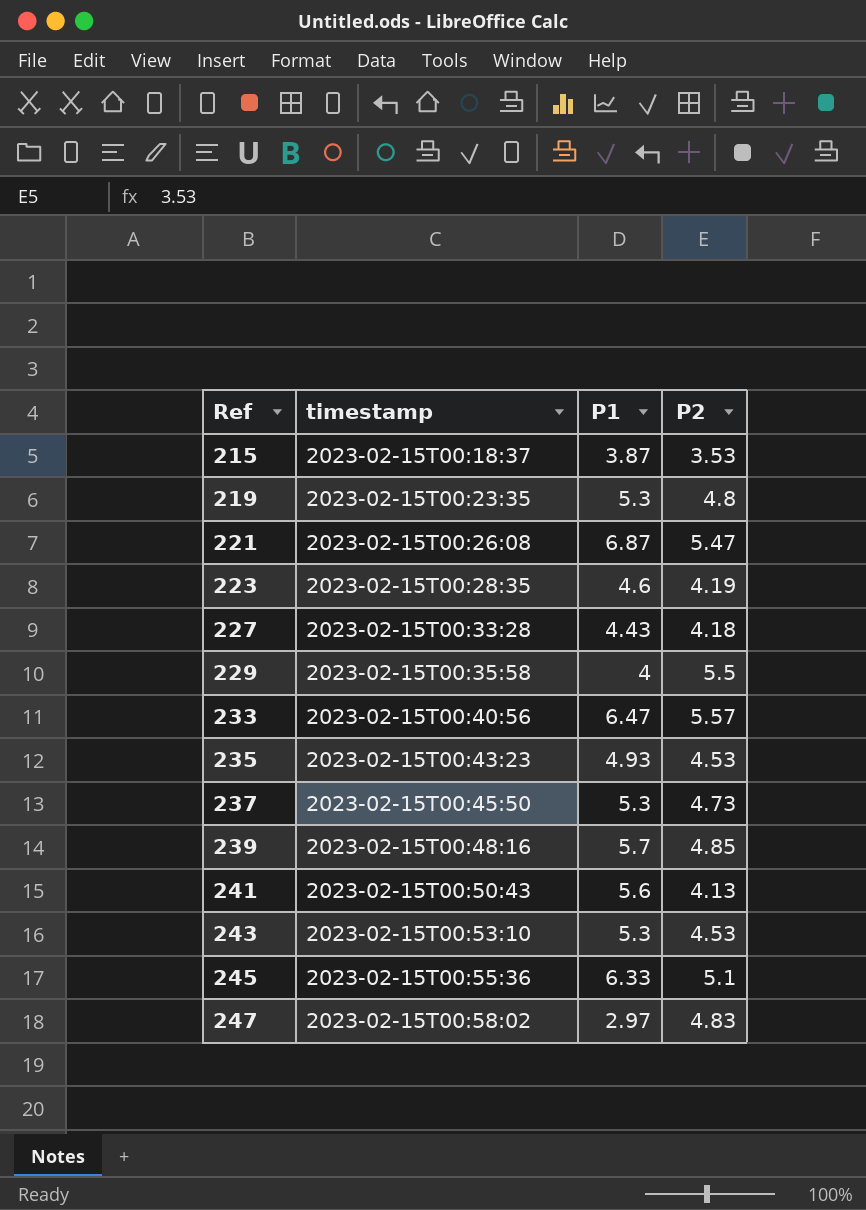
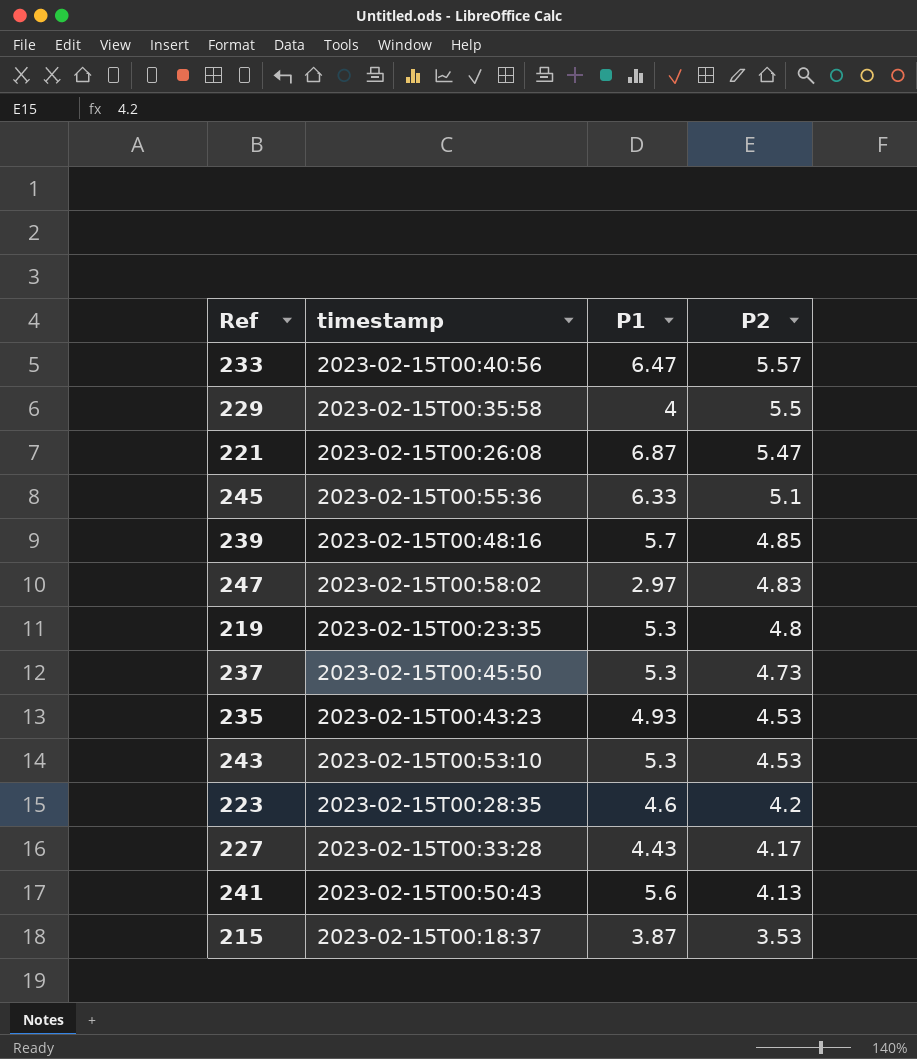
row order: Ref ascending -> P2 descending
223 | P2: 4.19 -> 4.2
227 | P2: 4.18 -> 4.17

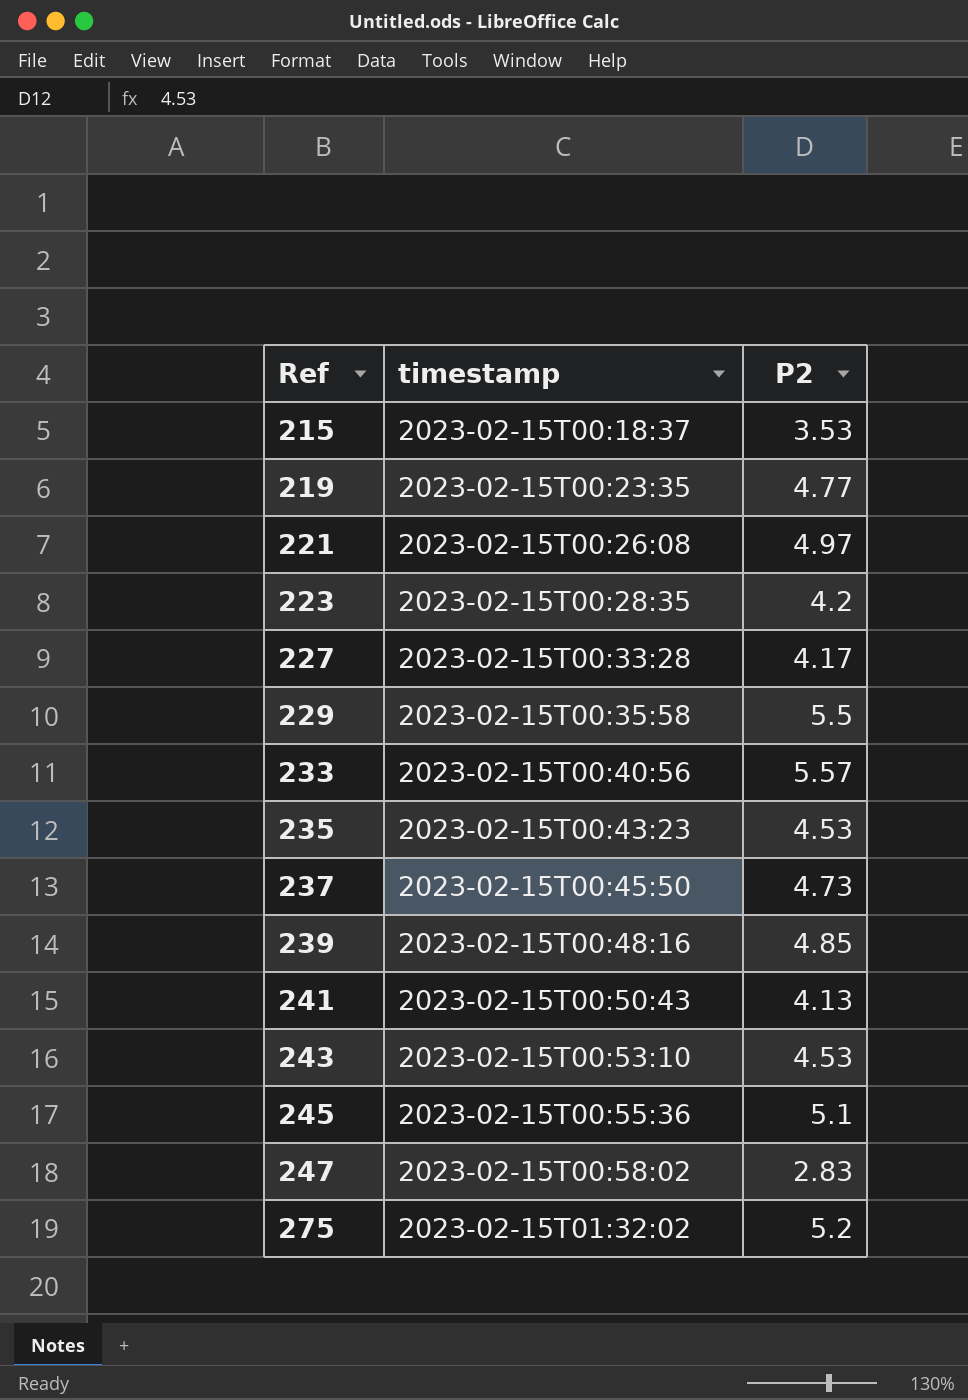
row order: P2 descending -> Ref ascending
column P1 | position: 3 -> none
219 | P2: 4.8 -> 4.77
221 | P2: 5.47 -> 4.97
247 | P2: 4.83 -> 2.83
row 275: none -> 2023-02-15T01:32:02 | 5.2

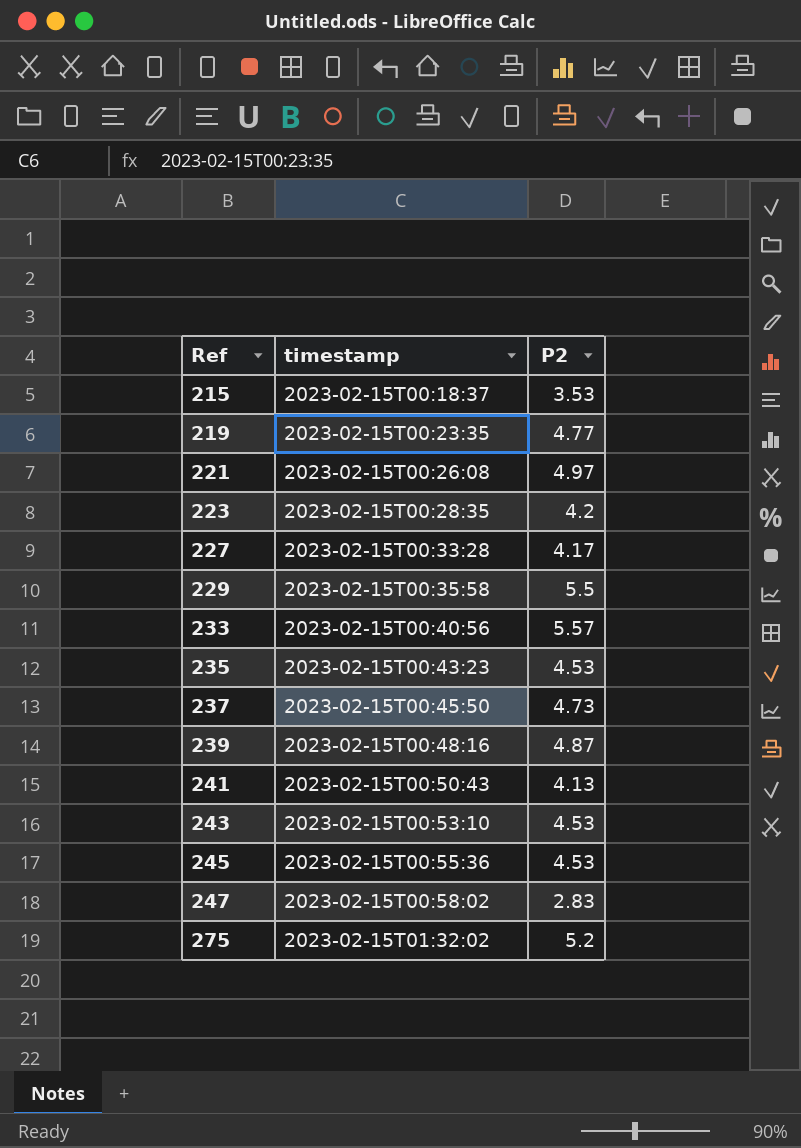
239 | P2: 4.85 -> 4.87
245 | P2: 5.1 -> 4.53

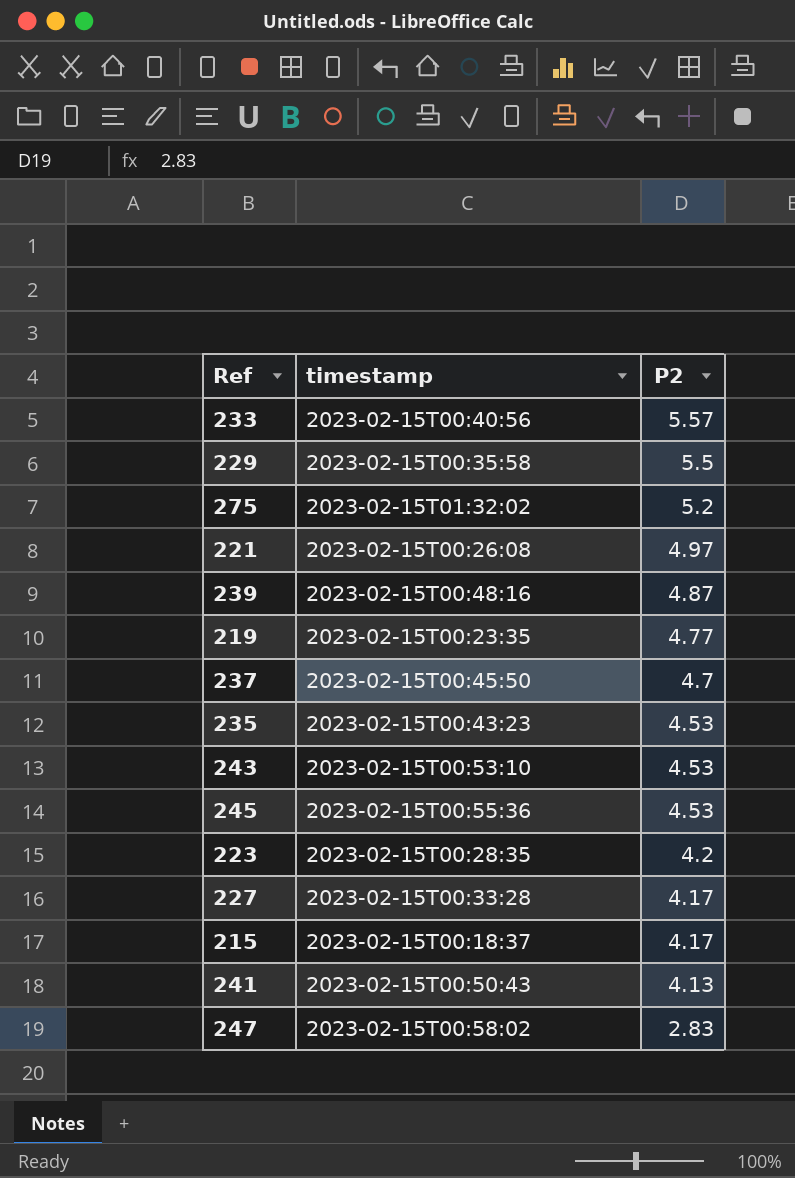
row order: Ref ascending -> P2 descending
237 | P2: 4.73 -> 4.7
215 | P2: 3.53 -> 4.17

